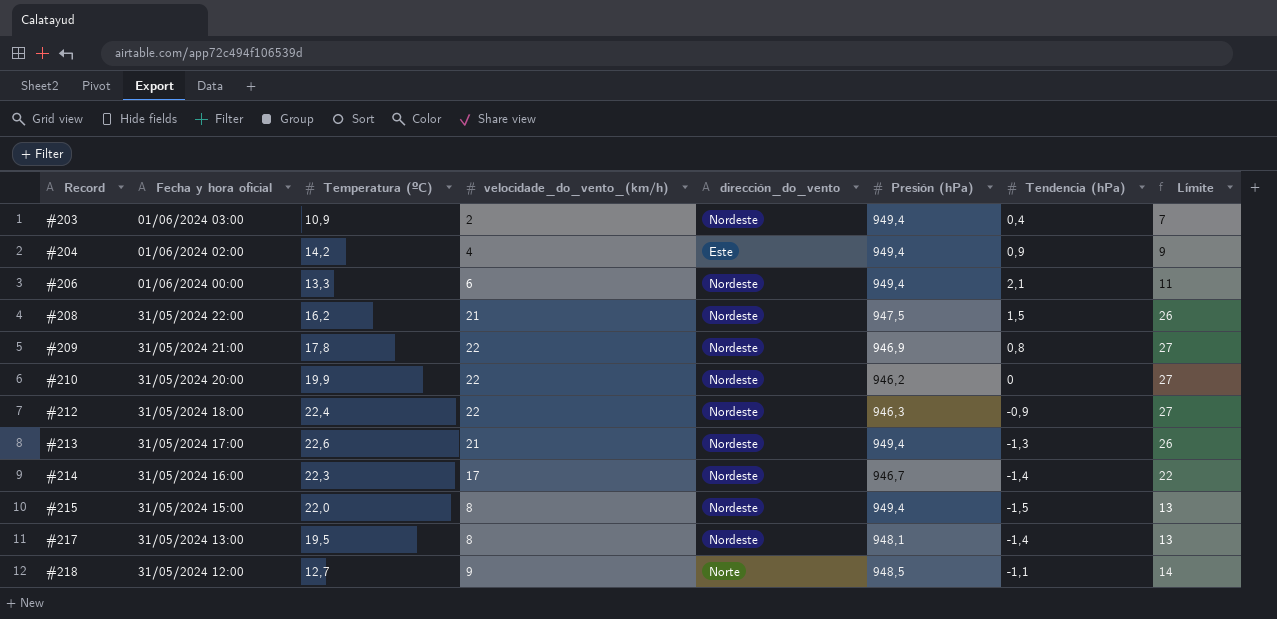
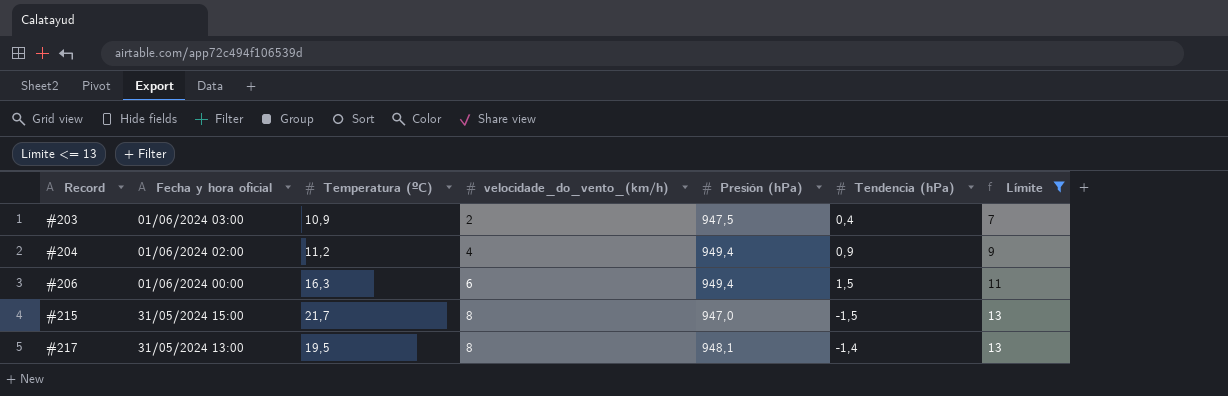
filter: none -> Límite <= 13
column dirección_do_vento | position: 5 -> none
#203 | Presión (hPa): 949,4 -> 947,5
#204 | Temperatura (ºC): 14,2 -> 11,2
#206 | Temperatura (ºC): 13,3 -> 16,3
#206 | Tendencia (hPa): 2,1 -> 1,5
#215 | Temperatura (ºC): 22,0 -> 21,7
#215 | Presión (hPa): 949,4 -> 947,0

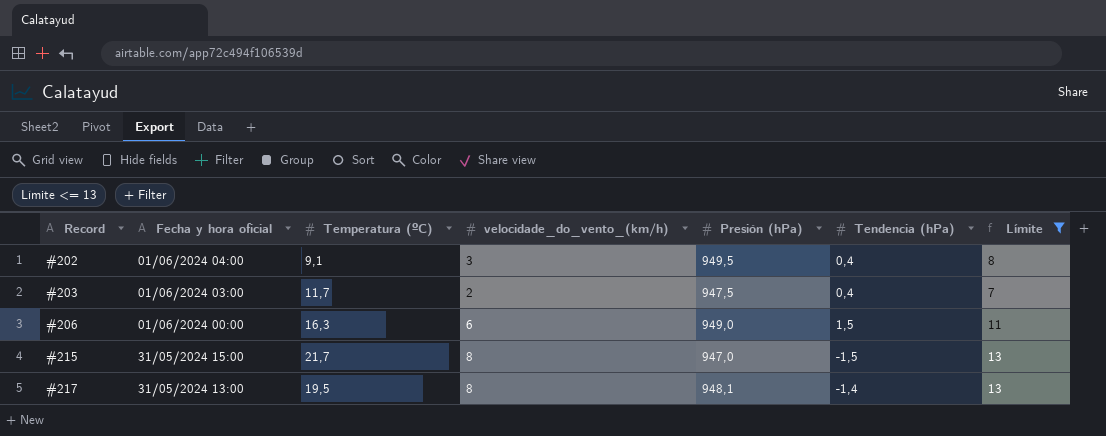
row #204: 01/06/2024 02:00 | 11,2 | 4 | 949,4 | 0,9 | 9 -> none
row #202: none -> 01/06/2024 04:00 | 9,1 | 3 | 949,5 | 0,4 | 8
#203 | Temperatura (ºC): 10,9 -> 11,7
#206 | Presión (hPa): 949,4 -> 949,0

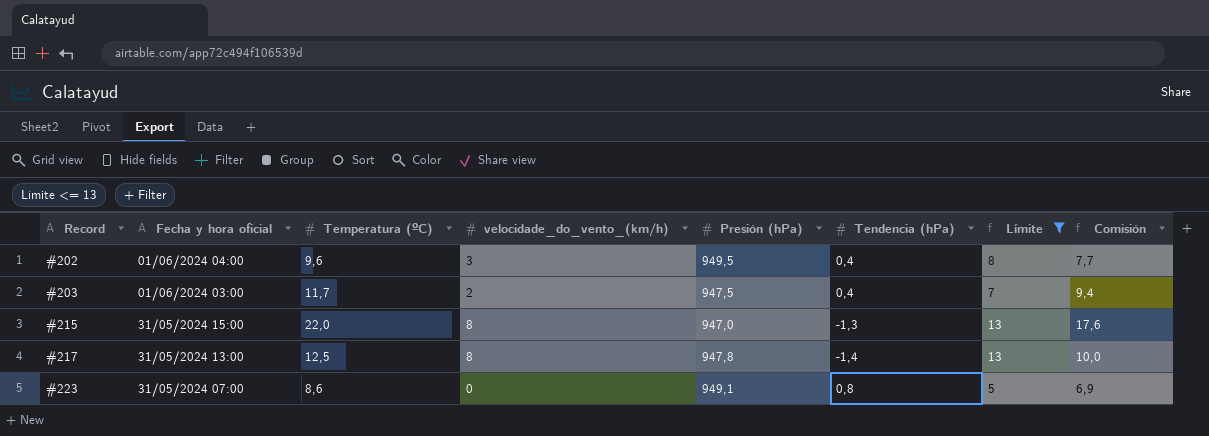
column Comisión | formula: none -> [Temperatura (ºC)] * 0,8
row #206: 01/06/2024 00:00 | 16,3 | 6 | 949,0 | 1,5 | 11 -> none
#202 | Temperatura (ºC): 9,1 -> 9,6
#215 | Temperatura (ºC): 21,7 -> 22,0
#215 | Tendencia (hPa): -1,5 -> -1,3
#217 | Temperatura (ºC): 19,5 -> 12,5
#217 | Presión (hPa): 948,1 -> 947,8
row #223: none -> 31/05/2024 07:00 | 8,6 | 0 | 949,1 | 0,8 | 5 | 6,9

